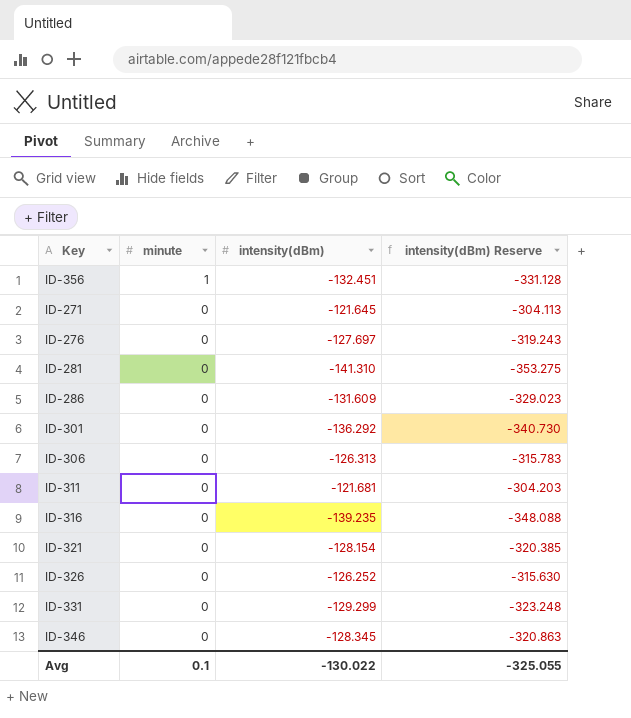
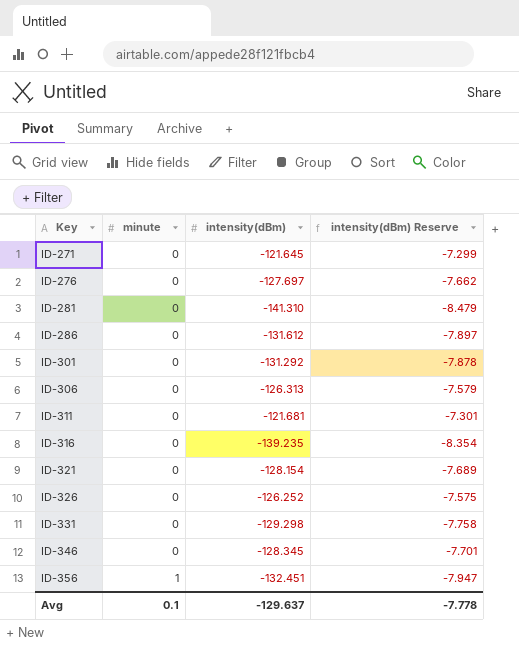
row order: minute descending -> Key ascending
column intensity(dBm) Reserve | formula: [intensity(dBm)] * 2.5 -> [intensity(dBm)] * 0.06
ID-286 | intensity(dBm): -131.609 -> -131.612
ID-301 | intensity(dBm): -136.292 -> -131.292
ID-331 | intensity(dBm): -129.299 -> -129.298
Avg | intensity(dBm): -130.022 -> -129.637
Avg | intensity(dBm) Reserve: -325.055 -> -7.778

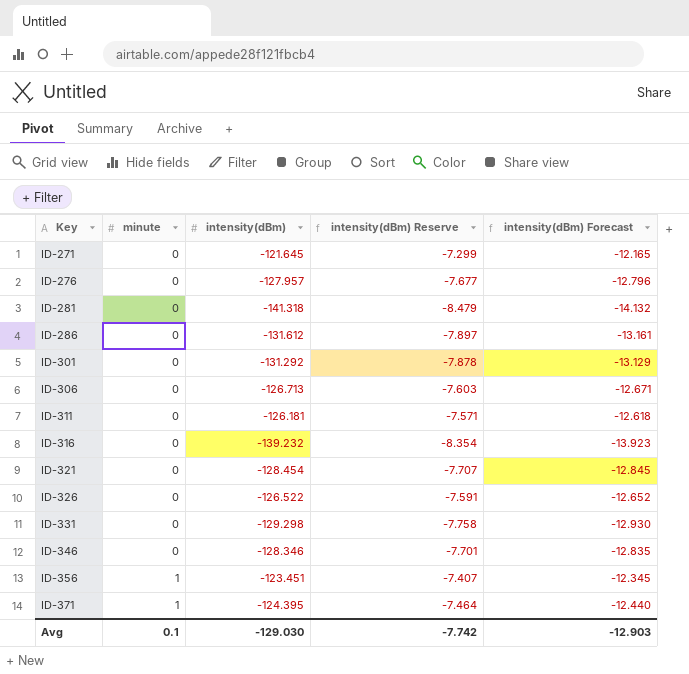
column intensity(dBm) Forecast | formula: none -> [intensity(dBm)] * 0.1
ID-276 | intensity(dBm): -127.697 -> -127.957
ID-276 | intensity(dBm) Reserve: -7.662 -> -7.677
ID-281 | intensity(dBm): -141.310 -> -141.318
ID-306 | intensity(dBm): -126.313 -> -126.713
ID-306 | intensity(dBm) Reserve: -7.579 -> -7.603
ID-311 | intensity(dBm): -121.681 -> -126.181
ID-311 | intensity(dBm) Reserve: -7.301 -> -7.571
ID-316 | intensity(dBm): -139.235 -> -139.232
ID-321 | intensity(dBm): -128.154 -> -128.454
ID-321 | intensity(dBm) Reserve: -7.689 -> -7.707
ID-326 | intensity(dBm): -126.252 -> -126.522
ID-326 | intensity(dBm) Reserve: -7.575 -> -7.591
ID-346 | intensity(dBm): -128.345 -> -128.346
ID-356 | intensity(dBm): -132.451 -> -123.451
ID-356 | intensity(dBm) Reserve: -7.947 -> -7.407
row ID-371: none -> 1 | -124.395 | -7.464 | -12.440
Avg | intensity(dBm): -129.637 -> -129.030
Avg | intensity(dBm) Reserve: -7.778 -> -7.742

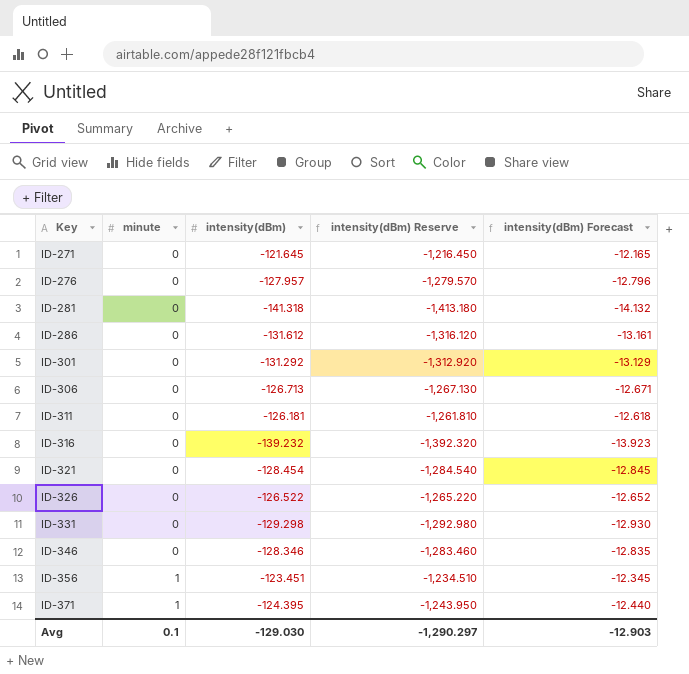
column intensity(dBm) Reserve | formula: [intensity(dBm)] * 0.06 -> [intensity(dBm)] * 10
Avg | intensity(dBm) Reserve: -7.742 -> -1,290.297

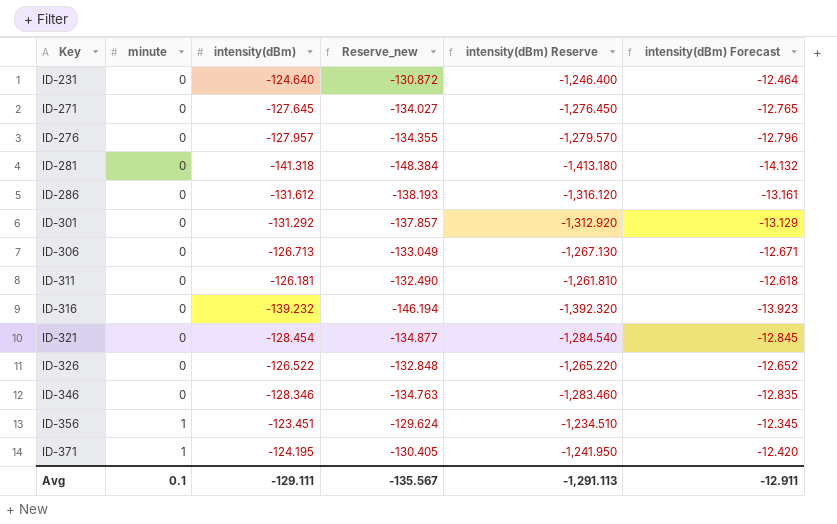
column Reserve_new | formula: none -> [intensity(dBm)] * 1.05
row ID-331: 0 | -129.298 | -1,292.980 | -12.930 -> none
row ID-231: none -> 0 | -124.640 | -130.872 | -1,246.400 | -12.464
ID-271 | intensity(dBm): -121.645 -> -127.645
ID-271 | intensity(dBm) Reserve: -1,216.450 -> -1,276.450
ID-271 | intensity(dBm) Forecast: -12.165 -> -12.765
ID-371 | intensity(dBm): -124.395 -> -124.195
ID-371 | intensity(dBm) Reserve: -1,243.950 -> -1,241.950
ID-371 | intensity(dBm) Forecast: -12.440 -> -12.420
Avg | intensity(dBm): -129.030 -> -129.111
Avg | intensity(dBm) Reserve: -1,290.297 -> -1,291.113
Avg | intensity(dBm) Forecast: -12.903 -> -12.911

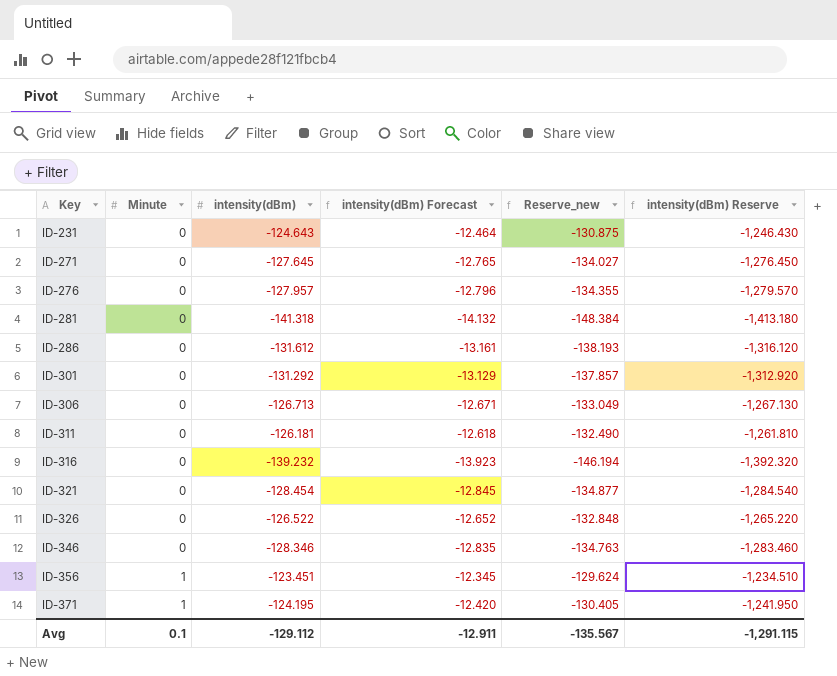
column name: minute -> Minute
column intensity(dBm) Forecast | position: 6 -> 4
ID-231 | intensity(dBm): -124.640 -> -124.643
ID-231 | Reserve_new: -130.872 -> -130.875
ID-231 | intensity(dBm) Reserve: -1,246.400 -> -1,246.430
Avg | intensity(dBm): -129.111 -> -129.112
Avg | intensity(dBm) Reserve: -1,291.113 -> -1,291.115

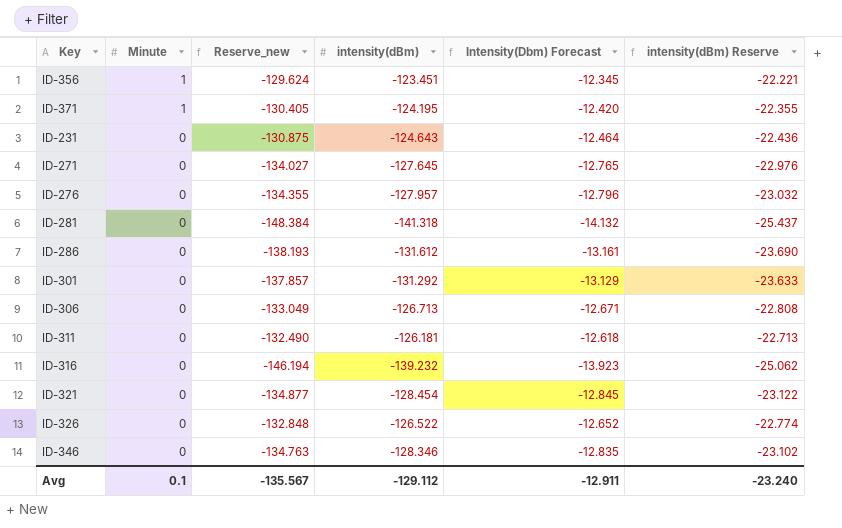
row order: Key ascending -> Minute descending
column Reserve_new | position: 5 -> 3
column name: intensity(dBm) Forecast -> Intensity(Dbm) Forecast
column intensity(dBm) Reserve | formula: [intensity(dBm)] * 10 -> [intensity(dBm)] * 0.18
Avg | intensity(dBm) Reserve: -1,291.115 -> -23.240

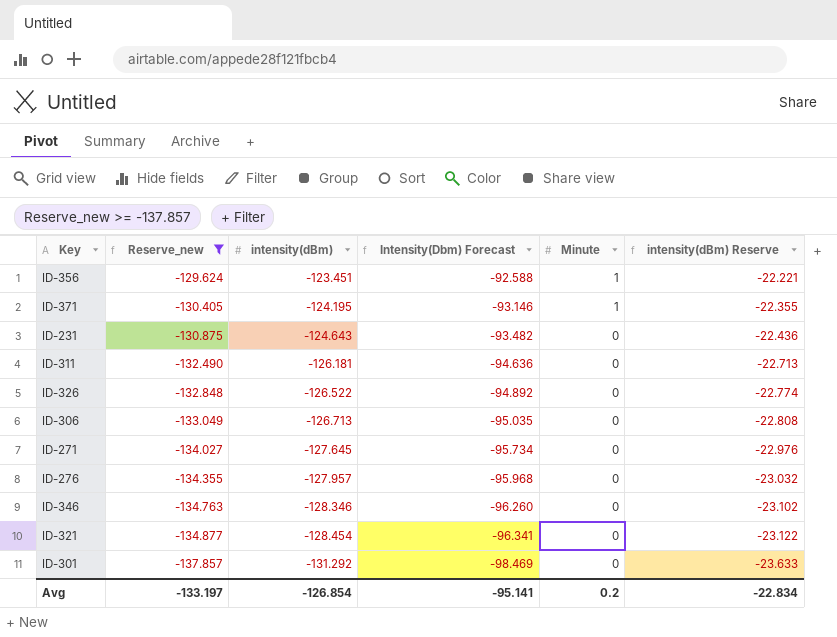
filter: none -> Reserve_new >= -137.857
row order: Minute descending -> Reserve_new descending
column Intensity(Dbm) Forecast | formula: [intensity(dBm)] * 0.1 -> [intensity(dBm)] * 0.75
column Minute | position: 2 -> 5
Avg | Reserve_new: -135.567 -> -133.197
Avg | intensity(dBm): -129.112 -> -126.854
Avg | Intensity(Dbm) Forecast: -12.911 -> -95.141
Avg | Minute: 0.1 -> 0.2
Avg | intensity(dBm) Reserve: -23.240 -> -22.834

